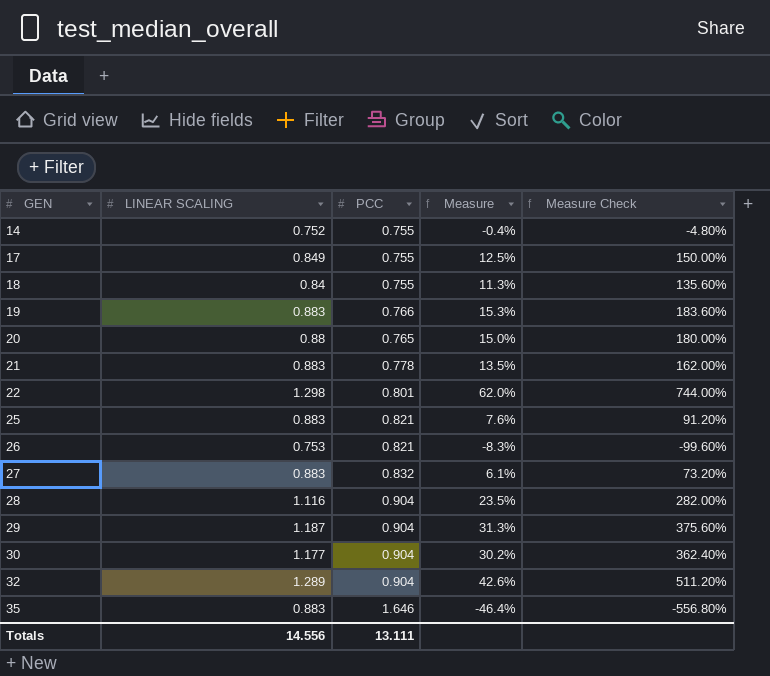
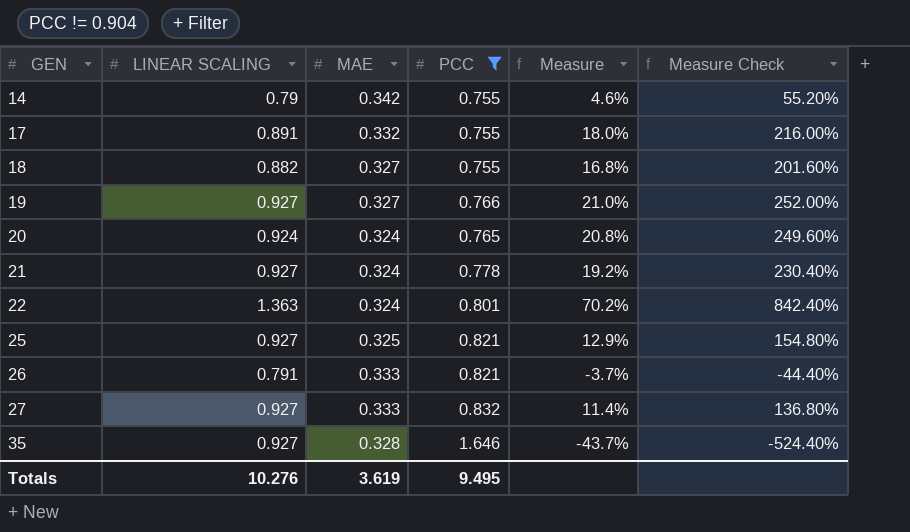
filter: none -> PCC != 0.904
column MAE | position: none -> 3
14 | LINEAR SCALING: 0.752 -> 0.79
14 | Measure: -0.4% -> 4.6%
14 | Measure Check: -4.80% -> 55.20%
17 | LINEAR SCALING: 0.849 -> 0.891
17 | Measure: 12.5% -> 18.0%
17 | Measure Check: 150.00% -> 216.00%
18 | LINEAR SCALING: 0.84 -> 0.882
18 | Measure: 11.3% -> 16.8%
18 | Measure Check: 135.60% -> 201.60%
19 | LINEAR SCALING: 0.883 -> 0.927
19 | Measure: 15.3% -> 21.0%
19 | Measure Check: 183.60% -> 252.00%
20 | LINEAR SCALING: 0.88 -> 0.924
20 | Measure: 15.0% -> 20.8%
20 | Measure Check: 180.00% -> 249.60%
21 | LINEAR SCALING: 0.883 -> 0.927
21 | Measure: 13.5% -> 19.2%
21 | Measure Check: 162.00% -> 230.40%
22 | LINEAR SCALING: 1.298 -> 1.363
22 | Measure: 62.0% -> 70.2%
22 | Measure Check: 744.00% -> 842.40%
25 | LINEAR SCALING: 0.883 -> 0.927
25 | Measure: 7.6% -> 12.9%
25 | Measure Check: 91.20% -> 154.80%
26 | LINEAR SCALING: 0.753 -> 0.791
26 | Measure: -8.3% -> -3.7%
26 | Measure Check: -99.60% -> -44.40%
27 | LINEAR SCALING: 0.883 -> 0.927
27 | Measure: 6.1% -> 11.4%
27 | Measure Check: 73.20% -> 136.80%
35 | LINEAR SCALING: 0.883 -> 0.927
35 | Measure: -46.4% -> -43.7%
35 | Measure Check: -556.80% -> -524.40%
Totals | LINEAR SCALING: 14.556 -> 10.276
Totals | PCC: 13.111 -> 9.495

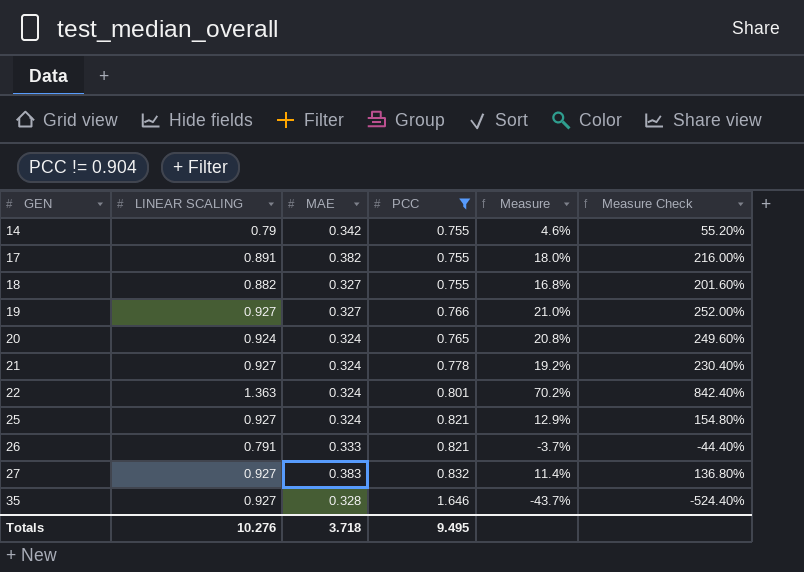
17 | MAE: 0.332 -> 0.382
25 | MAE: 0.325 -> 0.324
27 | MAE: 0.333 -> 0.383
Totals | MAE: 3.619 -> 3.718

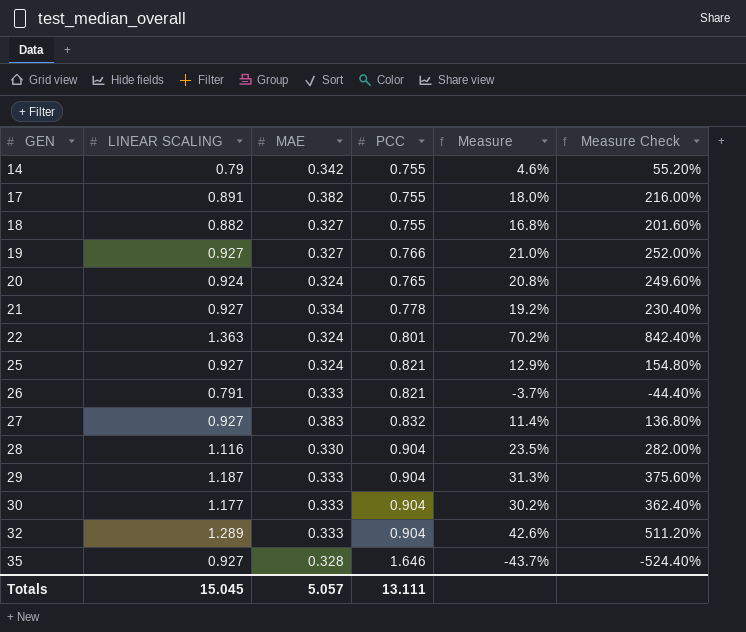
filter: PCC != 0.904 -> none
21 | MAE: 0.324 -> 0.334
Totals | LINEAR SCALING: 10.276 -> 15.045
Totals | MAE: 3.718 -> 5.057
Totals | PCC: 9.495 -> 13.111

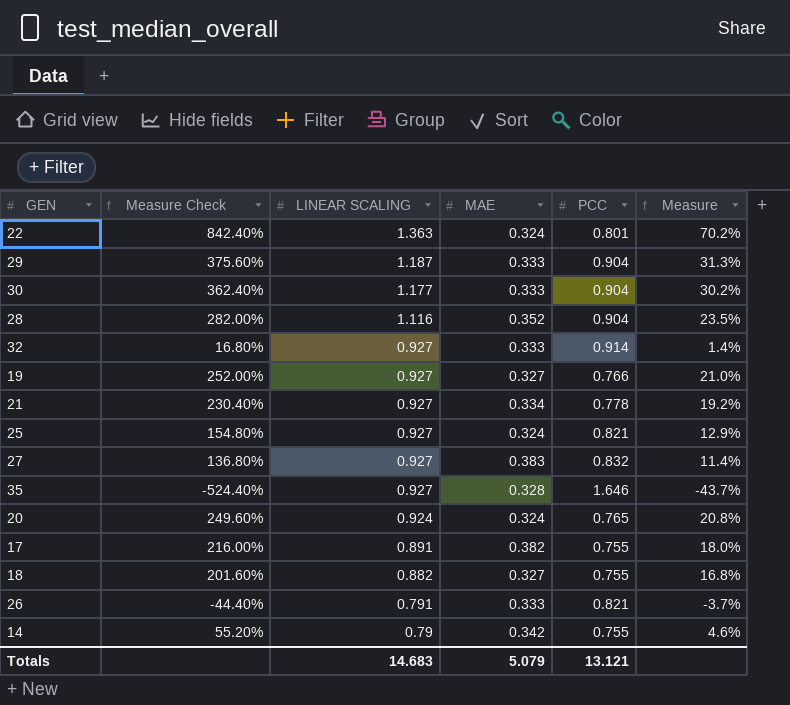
row order: GEN ascending -> LINEAR SCALING descending
column Measure Check | position: 6 -> 2
28 | MAE: 0.330 -> 0.352
32 | Measure Check: 511.20% -> 16.80%
32 | LINEAR SCALING: 1.289 -> 0.927
32 | PCC: 0.904 -> 0.914
32 | Measure: 42.6% -> 1.4%
Totals | LINEAR SCALING: 15.045 -> 14.683
Totals | MAE: 5.057 -> 5.079
Totals | PCC: 13.111 -> 13.121

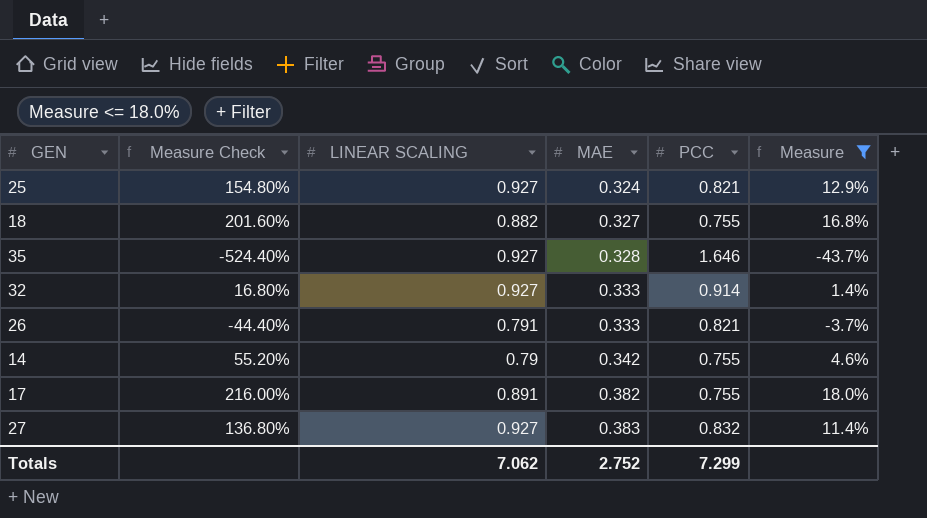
filter: none -> Measure <= 18.0%
row order: LINEAR SCALING descending -> MAE ascending
Totals | LINEAR SCALING: 14.683 -> 7.062
Totals | MAE: 5.079 -> 2.752
Totals | PCC: 13.121 -> 7.299

